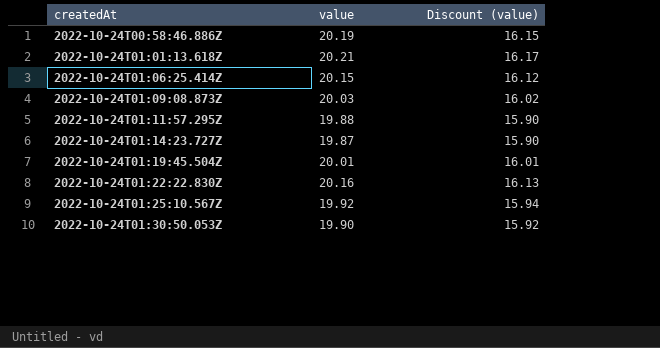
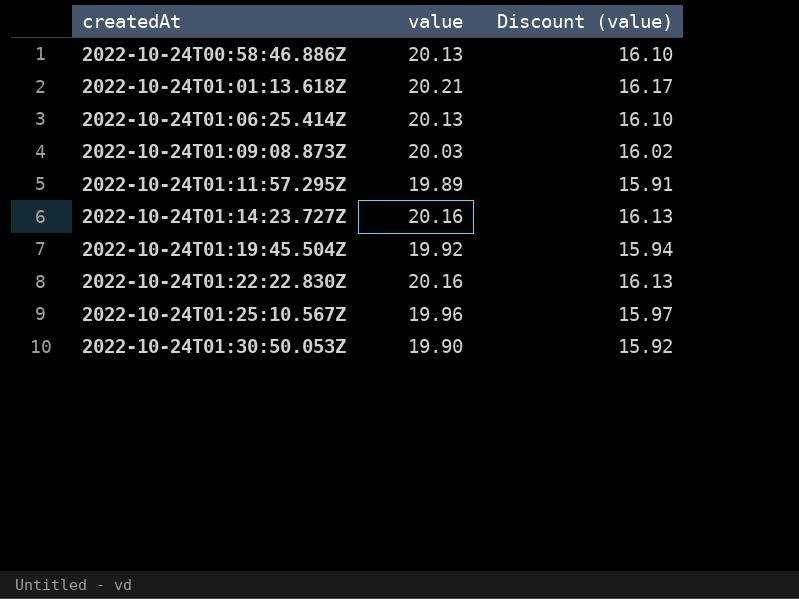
2022-10-24T00:58:46.886Z | value: 20.19 -> 20.13
2022-10-24T00:58:46.886Z | Discount (value): 16.15 -> 16.10
2022-10-24T01:06:25.414Z | value: 20.15 -> 20.13
2022-10-24T01:06:25.414Z | Discount (value): 16.12 -> 16.10
2022-10-24T01:11:57.295Z | value: 19.88 -> 19.89
2022-10-24T01:11:57.295Z | Discount (value): 15.90 -> 15.91
2022-10-24T01:14:23.727Z | value: 19.87 -> 20.16
2022-10-24T01:14:23.727Z | Discount (value): 15.90 -> 16.13
2022-10-24T01:19:45.504Z | value: 20.01 -> 19.92
2022-10-24T01:19:45.504Z | Discount (value): 16.01 -> 15.94
2022-10-24T01:25:10.567Z | value: 19.92 -> 19.96
2022-10-24T01:25:10.567Z | Discount (value): 15.94 -> 15.97

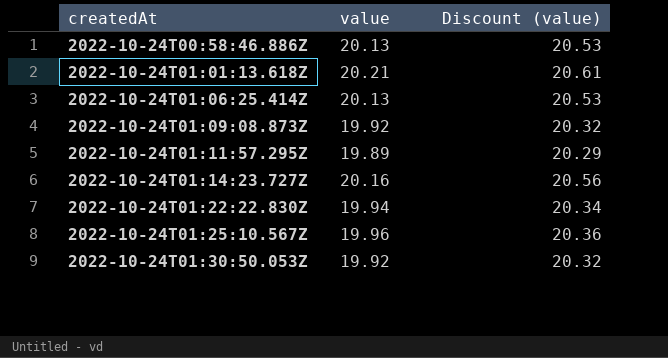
column Discount (value) | formula: [value] * 0.8 -> [value] * 1.02
row 2022-10-24T01:19:45.504Z: 19.92 | 15.94 -> none
2022-10-24T01:09:08.873Z | value: 20.03 -> 19.92
2022-10-24T01:22:22.830Z | value: 20.16 -> 19.94
2022-10-24T01:30:50.053Z | value: 19.90 -> 19.92

